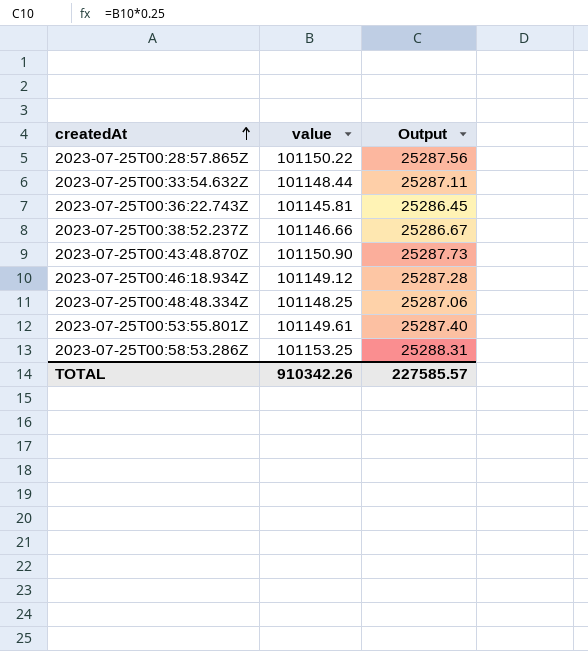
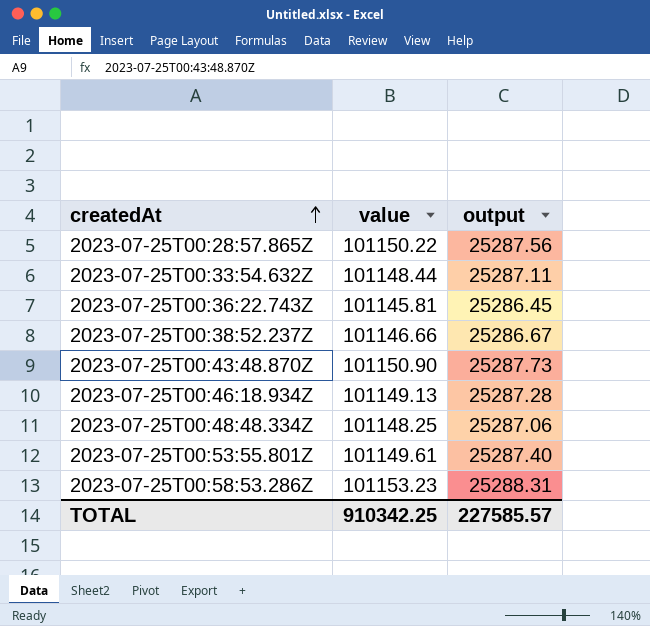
column name: Output -> output
2023-07-25T00:46:18.934Z | value: 101149.12 -> 101149.13
2023-07-25T00:58:53.286Z | value: 101153.25 -> 101153.23
TOTAL | value: 910342.26 -> 910342.25

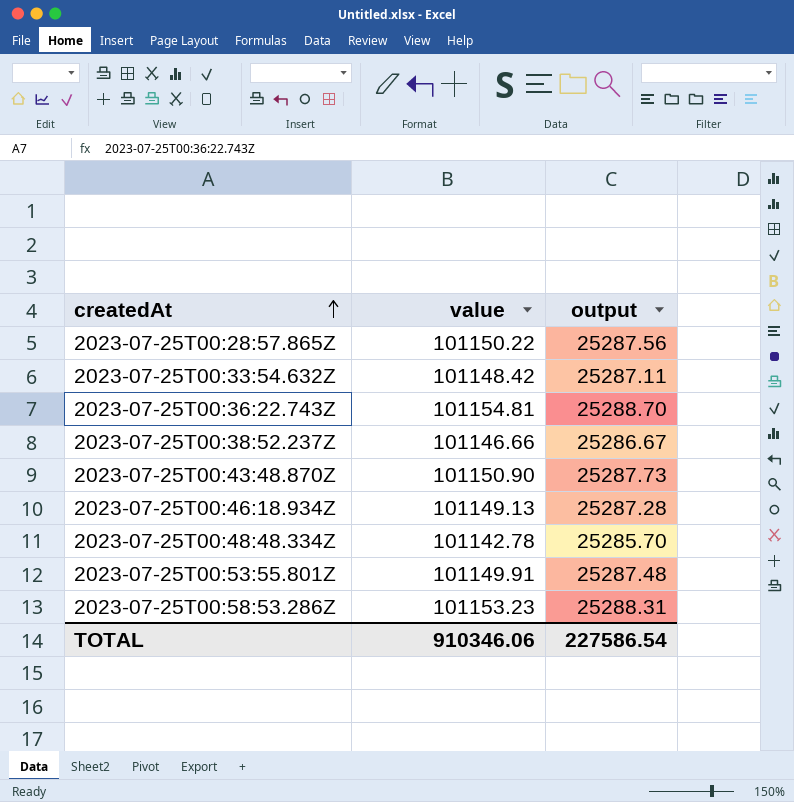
2023-07-25T00:33:54.632Z | value: 101148.44 -> 101148.42
2023-07-25T00:36:22.743Z | value: 101145.81 -> 101154.81
2023-07-25T00:36:22.743Z | output: 25286.45 -> 25288.70
2023-07-25T00:48:48.334Z | value: 101148.25 -> 101142.78
2023-07-25T00:48:48.334Z | output: 25287.06 -> 25285.70
2023-07-25T00:53:55.801Z | value: 101149.61 -> 101149.91
2023-07-25T00:53:55.801Z | output: 25287.40 -> 25287.48
TOTAL | value: 910342.25 -> 910346.06
TOTAL | output: 227585.57 -> 227586.54

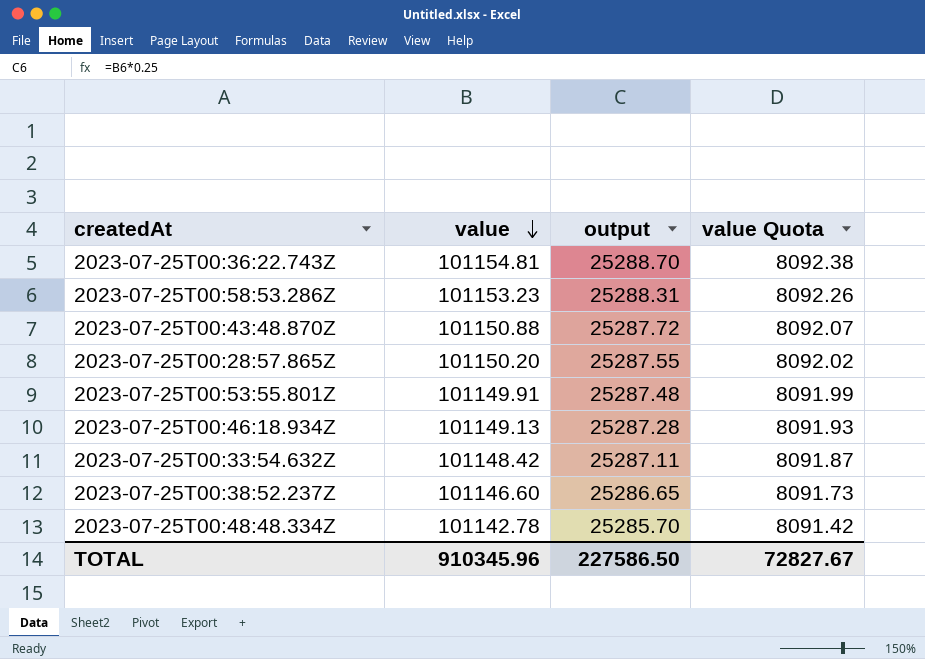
row order: createdAt ascending -> value descending
column value Quota | formula: none -> [value] * 0.08
2023-07-25T00:43:48.870Z | value: 101150.90 -> 101150.88
2023-07-25T00:43:48.870Z | output: 25287.73 -> 25287.72
2023-07-25T00:28:57.865Z | value: 101150.22 -> 101150.20
2023-07-25T00:28:57.865Z | output: 25287.56 -> 25287.55
2023-07-25T00:38:52.237Z | value: 101146.66 -> 101146.60
2023-07-25T00:38:52.237Z | output: 25286.67 -> 25286.65
TOTAL | value: 910346.06 -> 910345.96
TOTAL | output: 227586.54 -> 227586.50

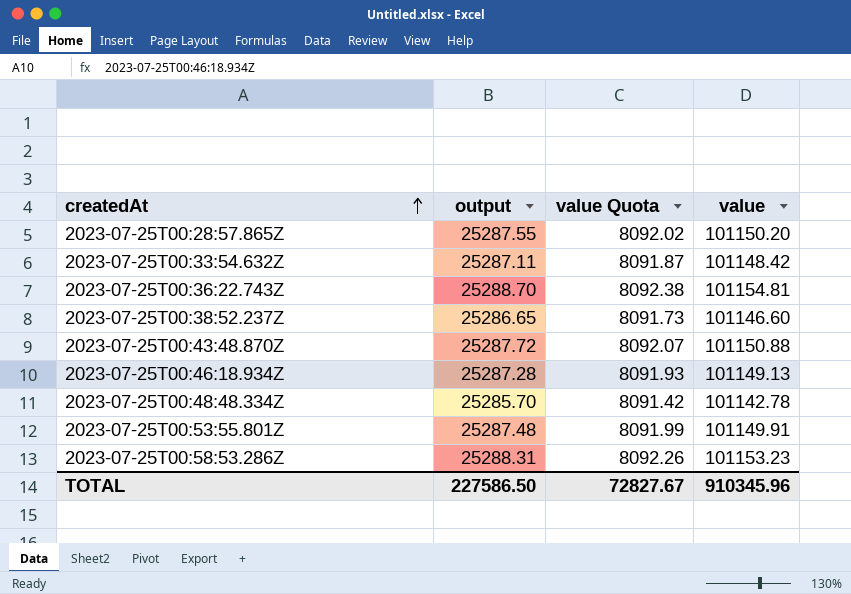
row order: value descending -> createdAt ascending
column value | position: 2 -> 4

